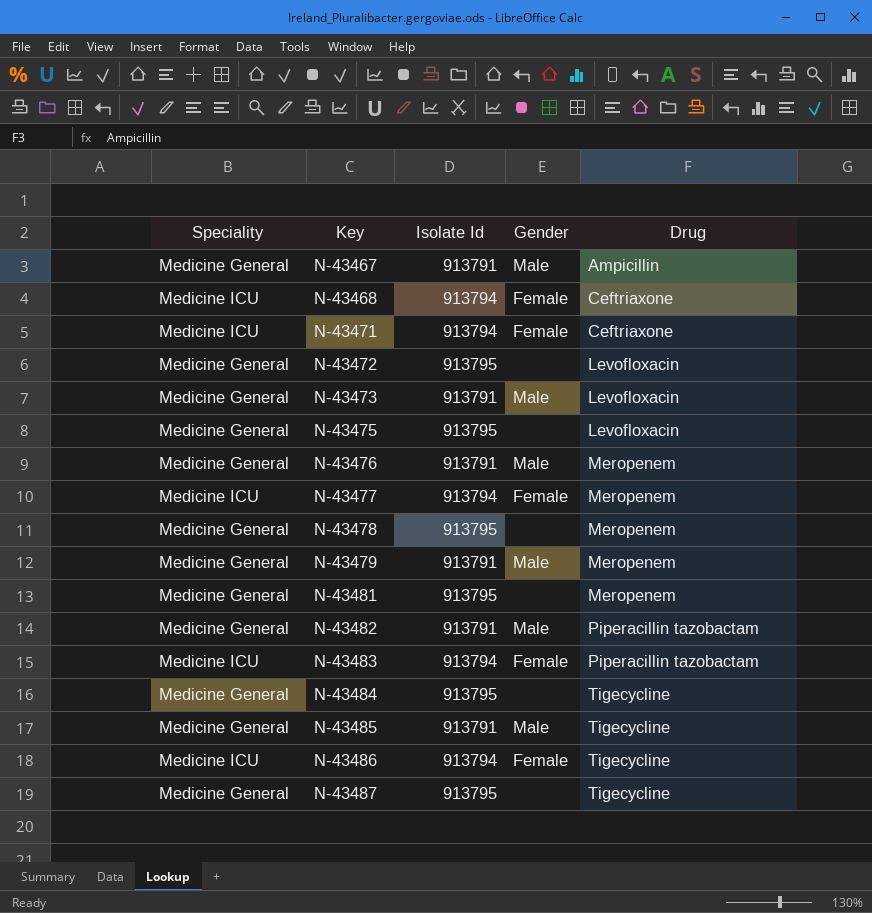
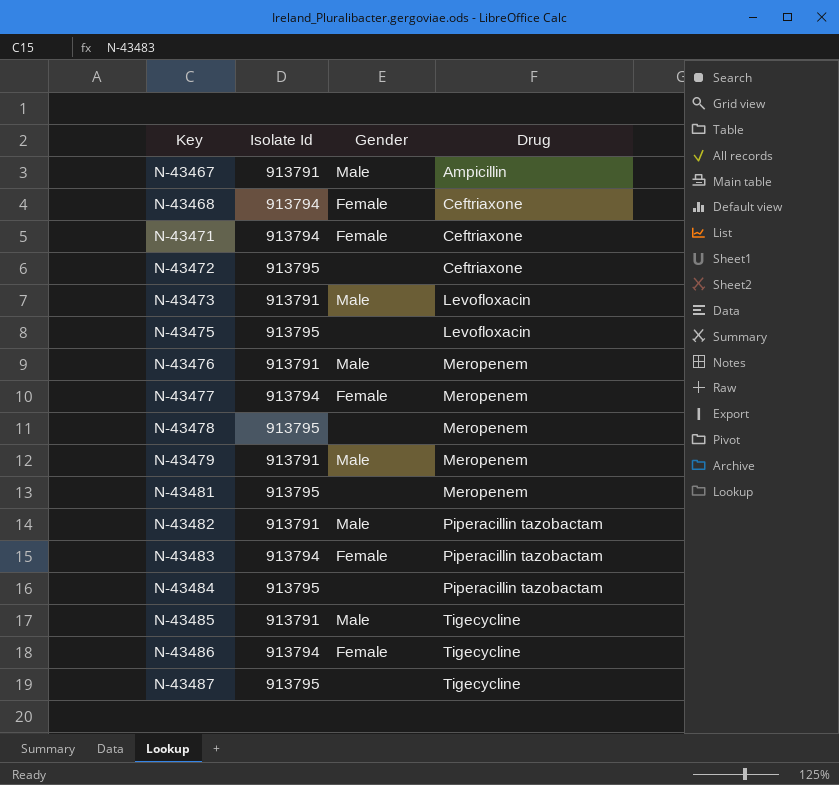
column Speciality | position: 1 -> none
N-43472 | Drug: Levofloxacin -> Ceftriaxone
N-43484 | Drug: Tigecycline -> Piperacillin tazobactam

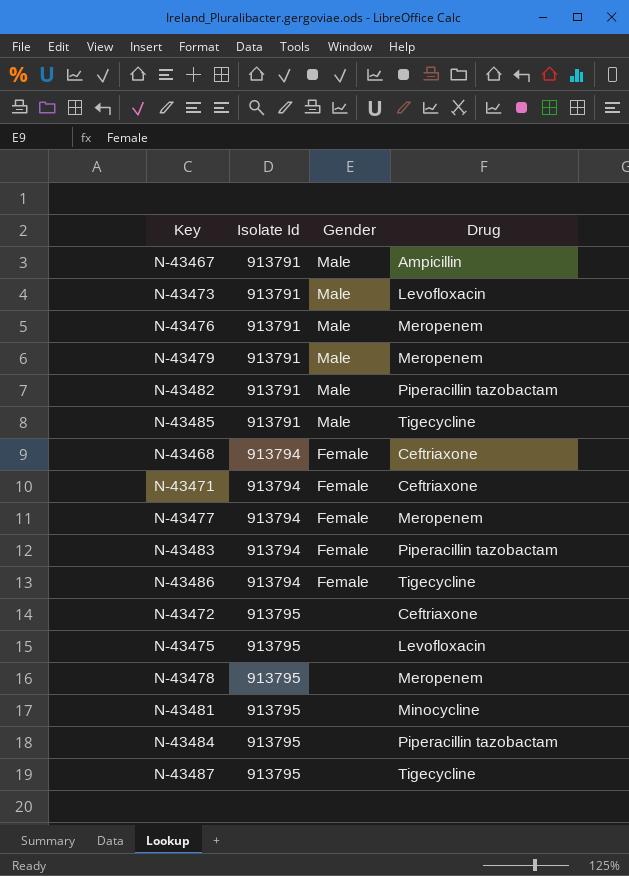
row order: Key ascending -> Isolate Id ascending
N-43481 | Drug: Meropenem -> Minocycline

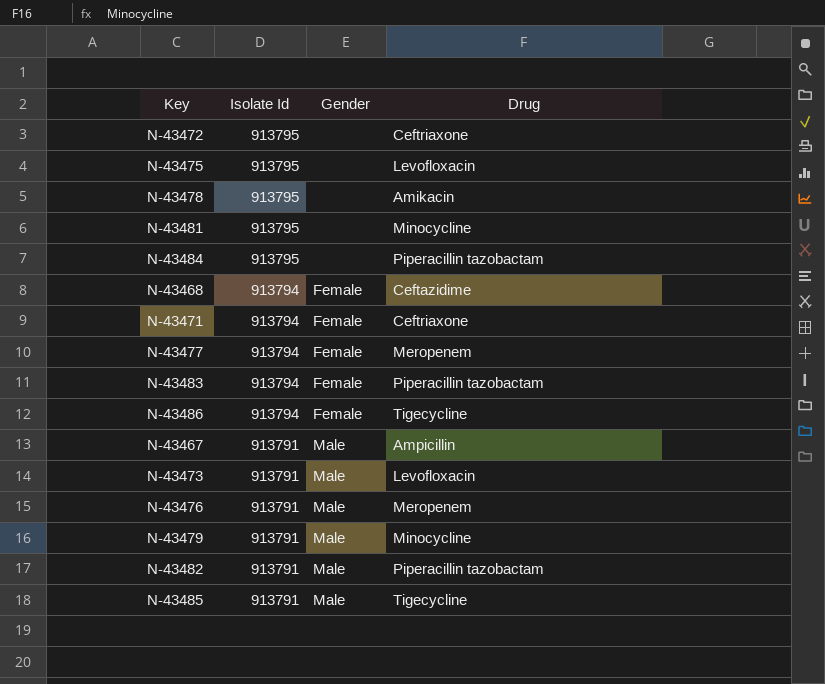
row order: Isolate Id ascending -> Isolate Id descending
row N-43487: 913795 | none | Tigecycline -> none
N-43478 | Drug: Meropenem -> Amikacin
N-43468 | Drug: Ceftriaxone -> Ceftazidime
N-43479 | Drug: Meropenem -> Minocycline

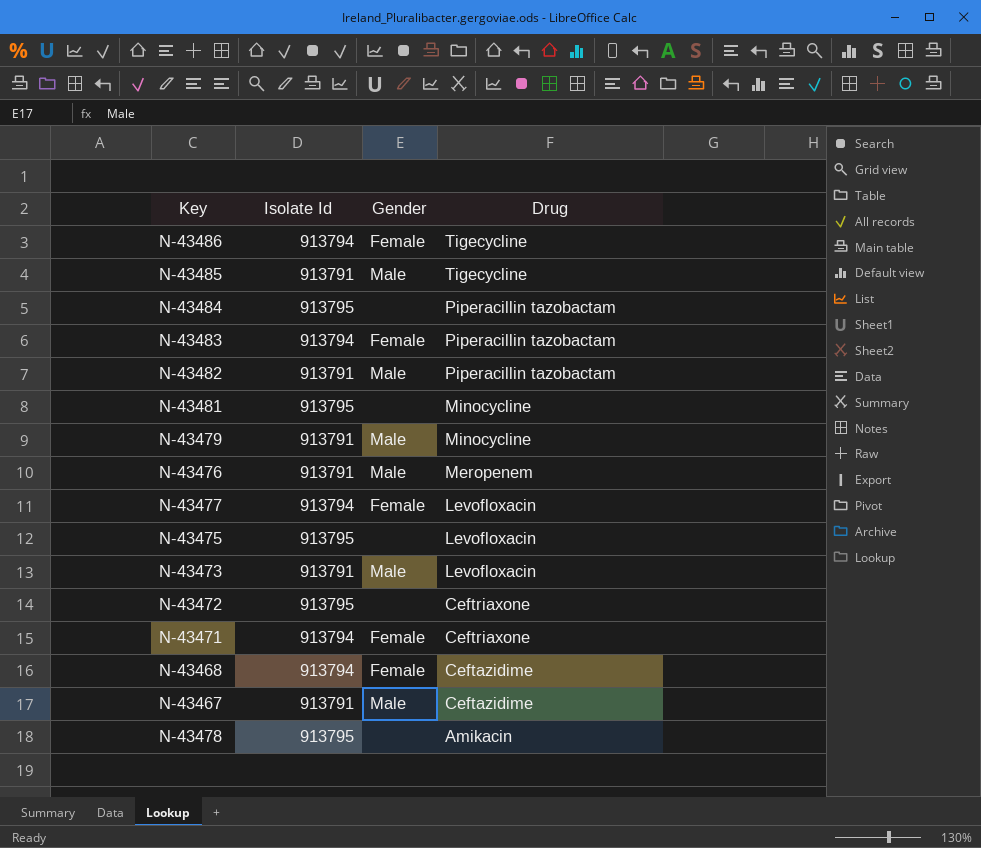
row order: Isolate Id descending -> Drug descending
N-43477 | Drug: Meropenem -> Levofloxacin
N-43467 | Drug: Ampicillin -> Ceftazidime

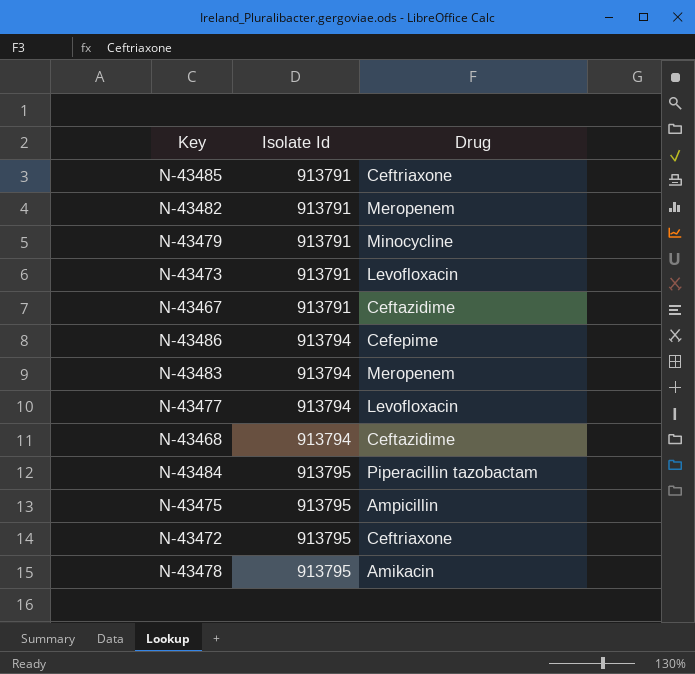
row order: Drug descending -> Isolate Id ascending
column Gender | position: 3 -> none
row N-43481: 913795 | none | Minocycline -> none
row N-43476: 913791 | Male | Meropenem -> none
row N-43471: 913794 | Female | Ceftriaxone -> none
N-43485 | Drug: Tigecycline -> Ceftriaxone
N-43482 | Drug: Piperacillin tazobactam -> Meropenem
N-43486 | Drug: Tigecycline -> Cefepime
N-43483 | Drug: Piperacillin tazobactam -> Meropenem
N-43475 | Drug: Levofloxacin -> Ampicillin

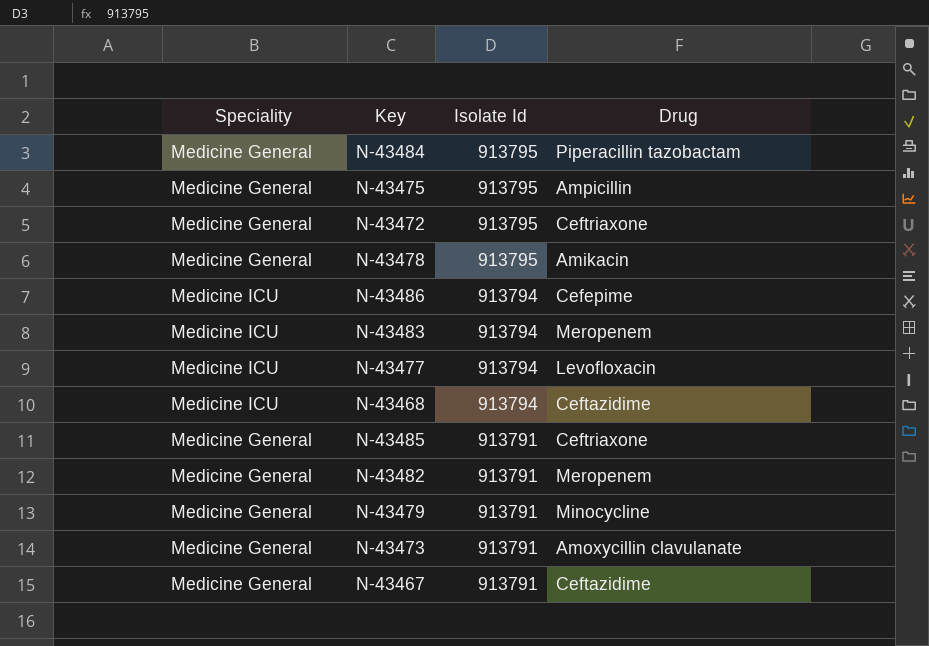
row order: Isolate Id ascending -> Isolate Id descending
column Speciality | position: none -> 1
N-43473 | Drug: Levofloxacin -> Amoxycillin clavulanate

